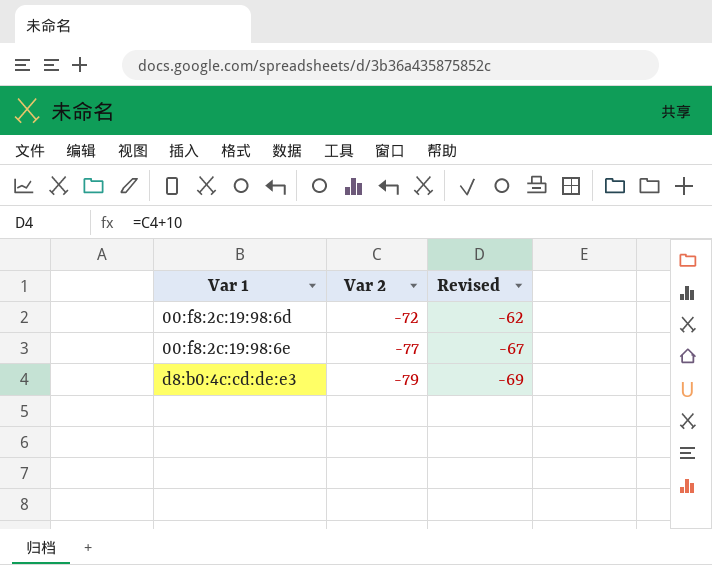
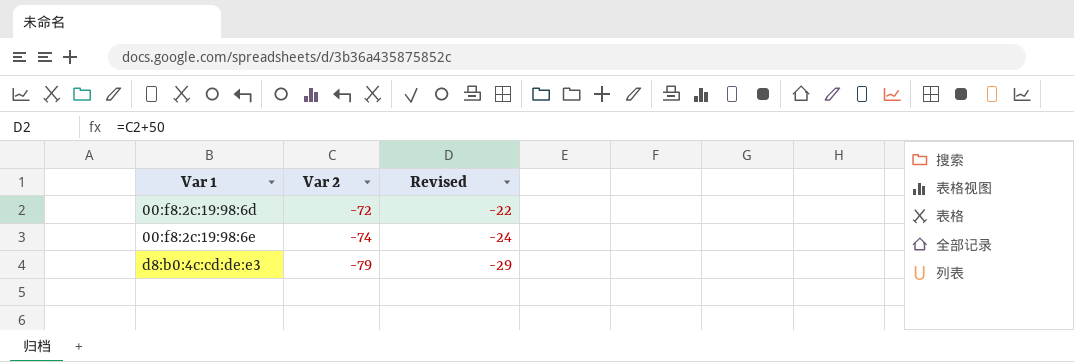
column Revised | formula: [Var 2] + 10 -> [Var 2] + 50
00:f8:2c:19:98:6e | Var 2: -77 -> -74

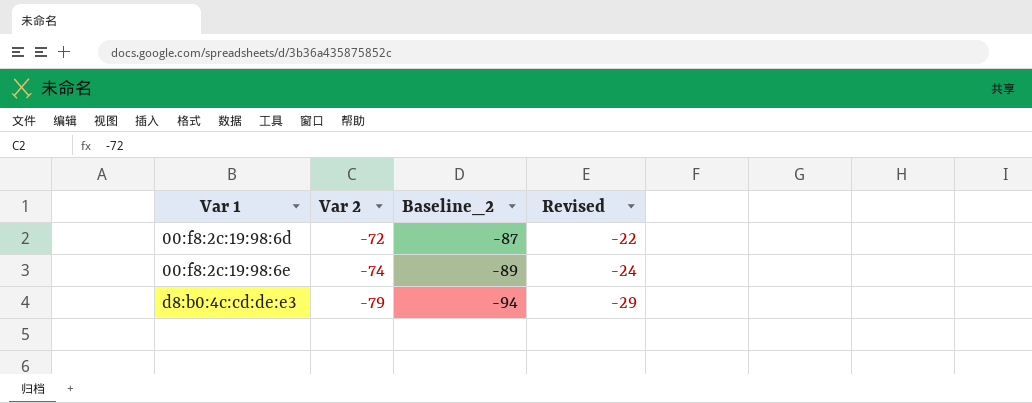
column Baseline_2 | formula: none -> [Var 2] - 15

